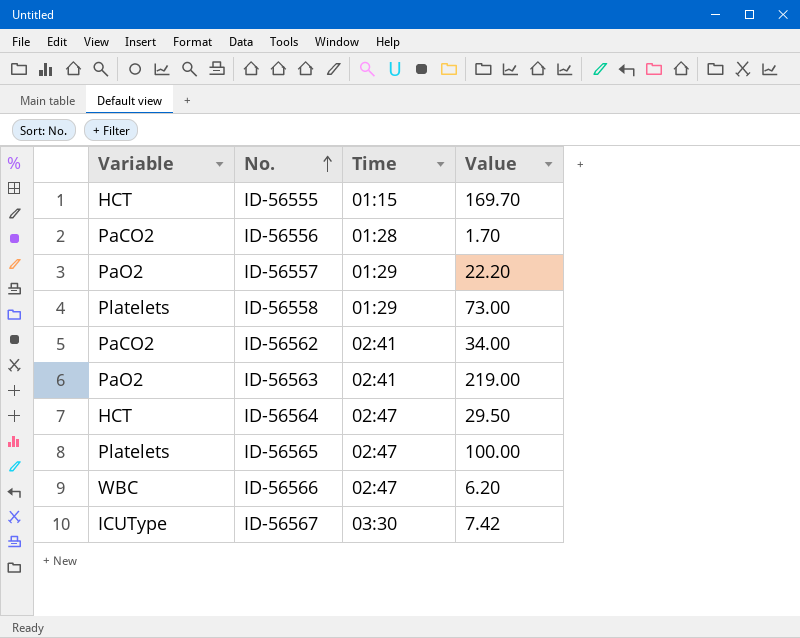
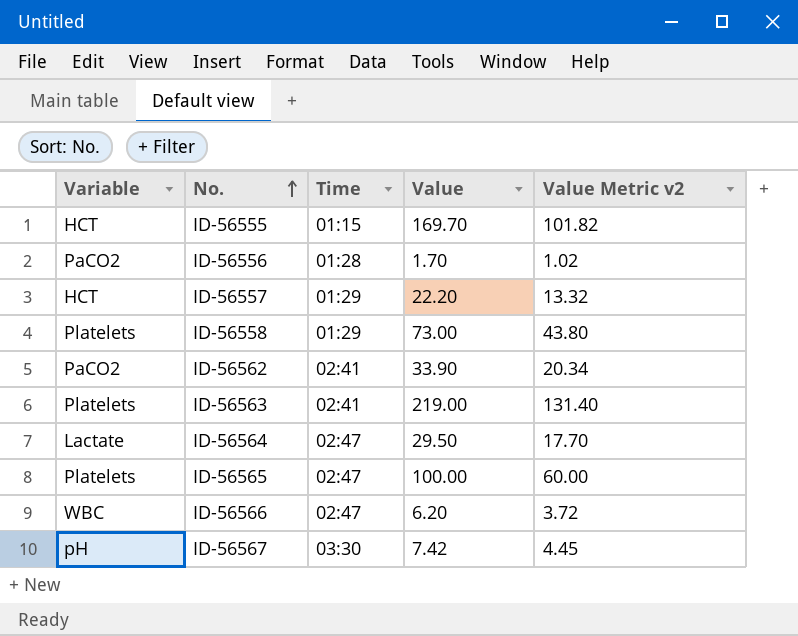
column Value Metric v2 | formula: none -> [Value] * 0.6
ID-56557 | Variable: PaO2 -> HCT
ID-56562 | Value: 34.00 -> 33.90
ID-56563 | Variable: PaO2 -> Platelets
ID-56564 | Variable: HCT -> Lactate
ID-56567 | Variable: ICUType -> pH

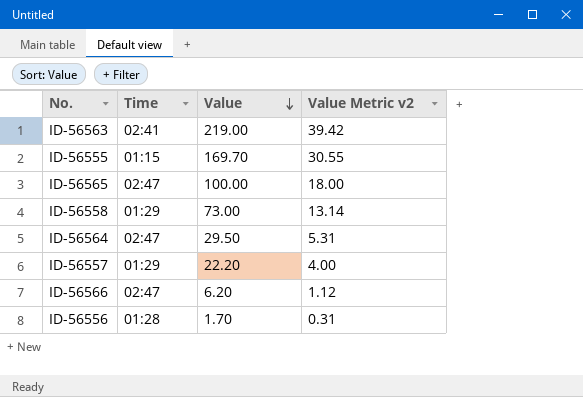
row order: No. ascending -> Value descending
column Variable | position: 1 -> none
column Value Metric v2 | formula: [Value] * 0.6 -> [Value] * 0.18
row ID-56562: PaCO2 | 02:41 | 33.90 | 20.34 -> none
row ID-56567: pH | 03:30 | 7.42 | 4.45 -> none

